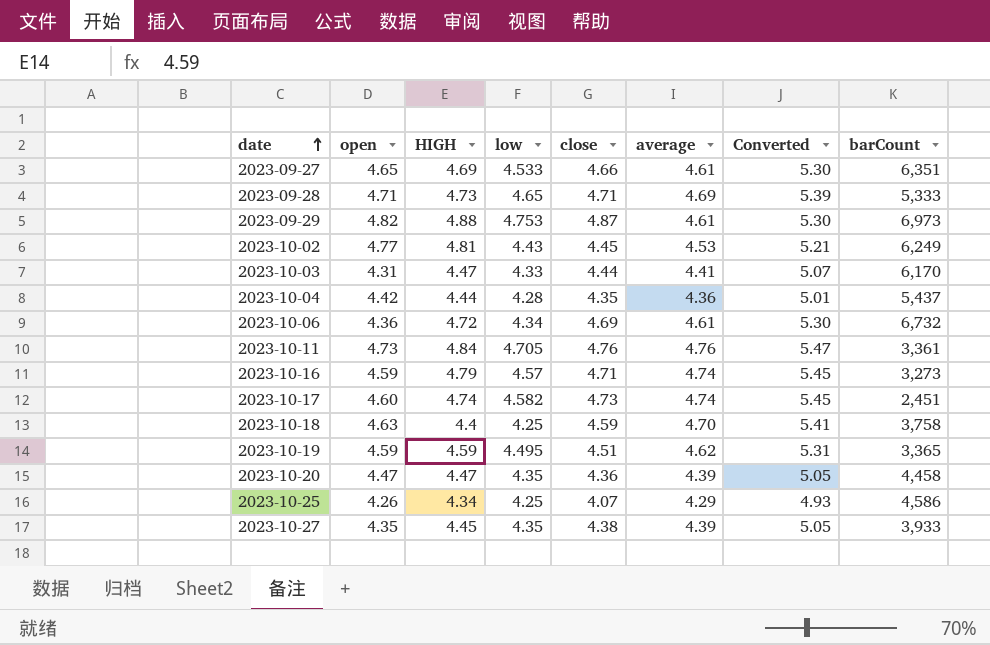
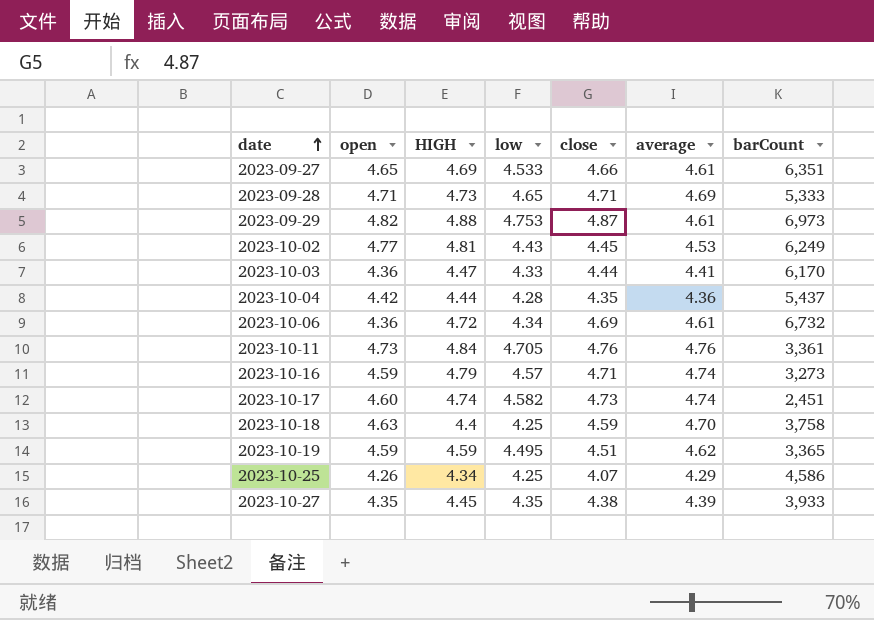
column Converted | formula: [average] * 1.15 -> none
row 2023-10-20: 4.47 | 4.47 | 4.35 | 4.36 | 4.39 | 5.05 | 4,458 -> none
2023-10-03 | open: 4.31 -> 4.36

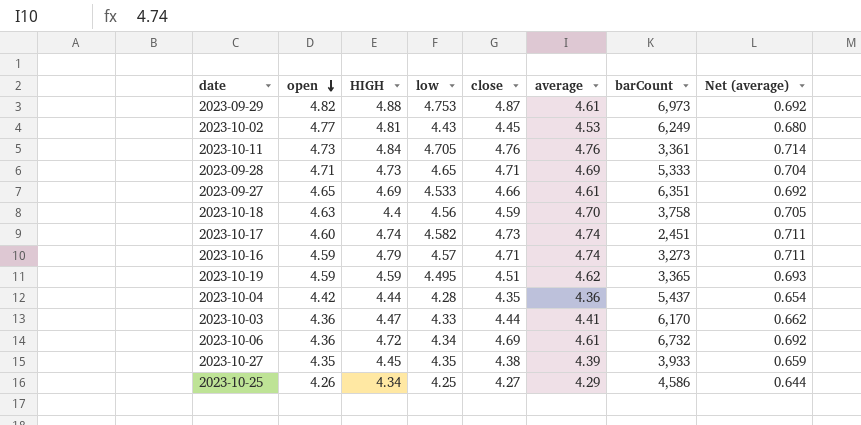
row order: date ascending -> open descending
column Net (average) | formula: none -> [average] * 0.15
2023-10-18 | low: 4.25 -> 4.56
2023-10-25 | close: 4.07 -> 4.27

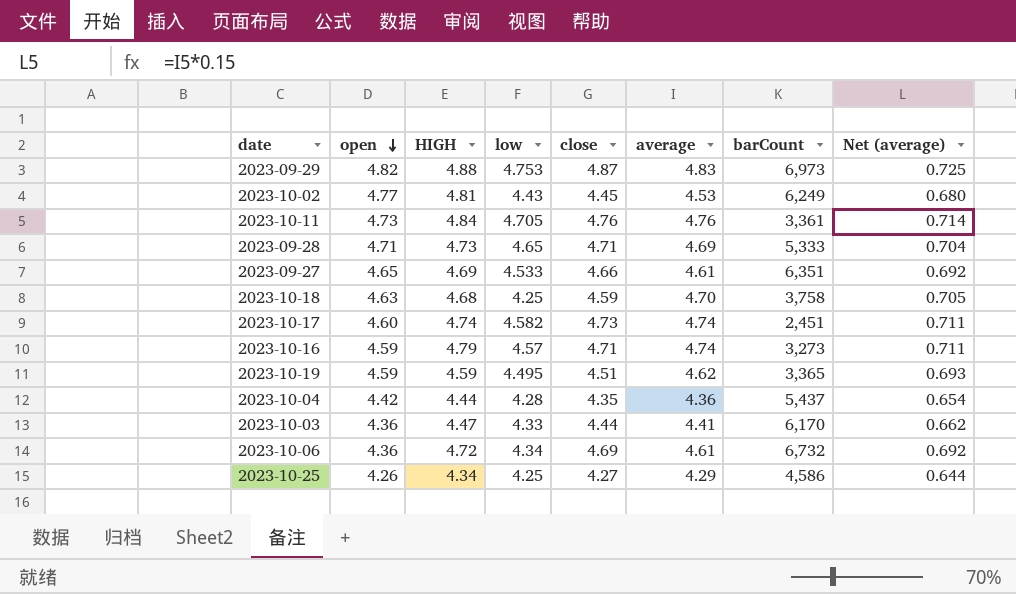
row 2023-10-27: 4.35 | 4.45 | 4.35 | 4.38 | 4.39 | 3,933 | 0.659 -> none
2023-09-29 | average: 4.61 -> 4.83
2023-09-29 | Net (average): 0.692 -> 0.725
2023-10-18 | HIGH: 4.4 -> 4.68
2023-10-18 | low: 4.56 -> 4.25

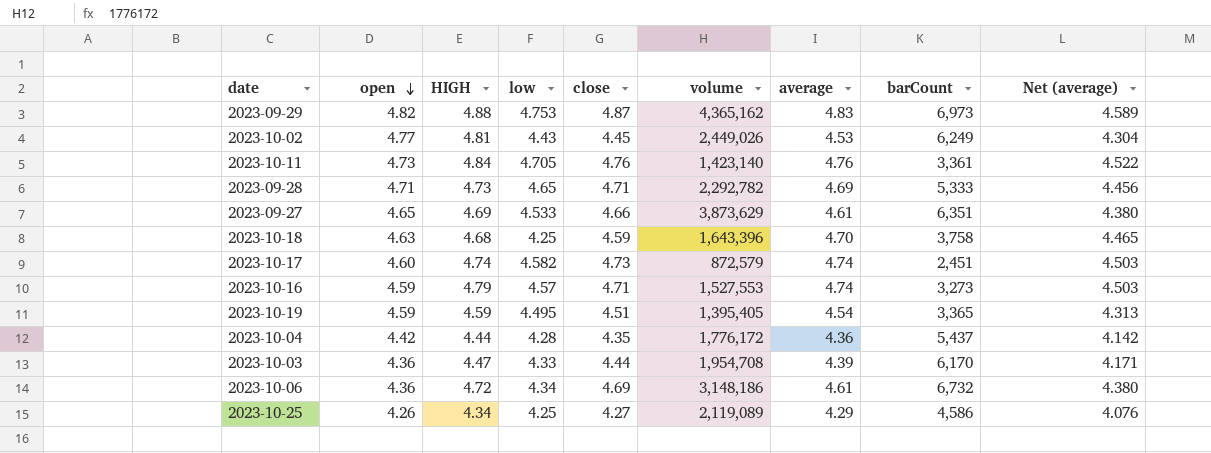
column volume | position: none -> 6
column Net (average) | formula: [average] * 0.15 -> [average] * 0.95
2023-10-19 | average: 4.62 -> 4.54
2023-10-03 | average: 4.41 -> 4.39

